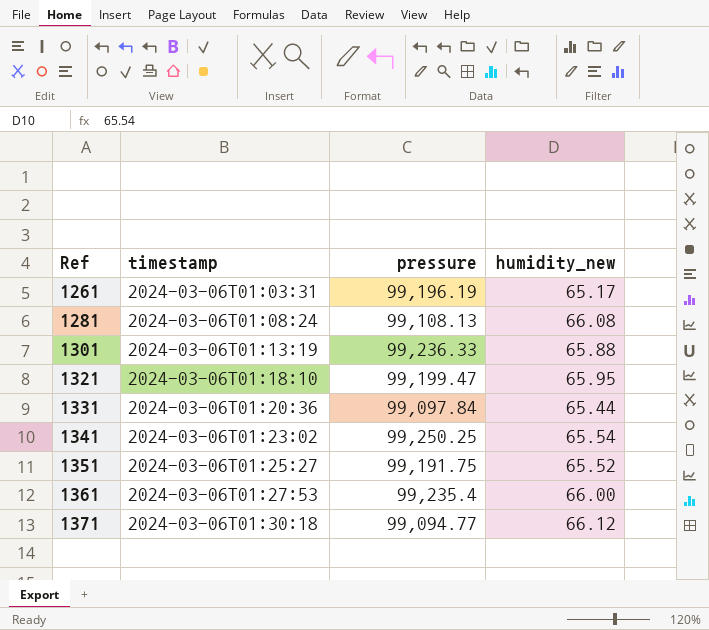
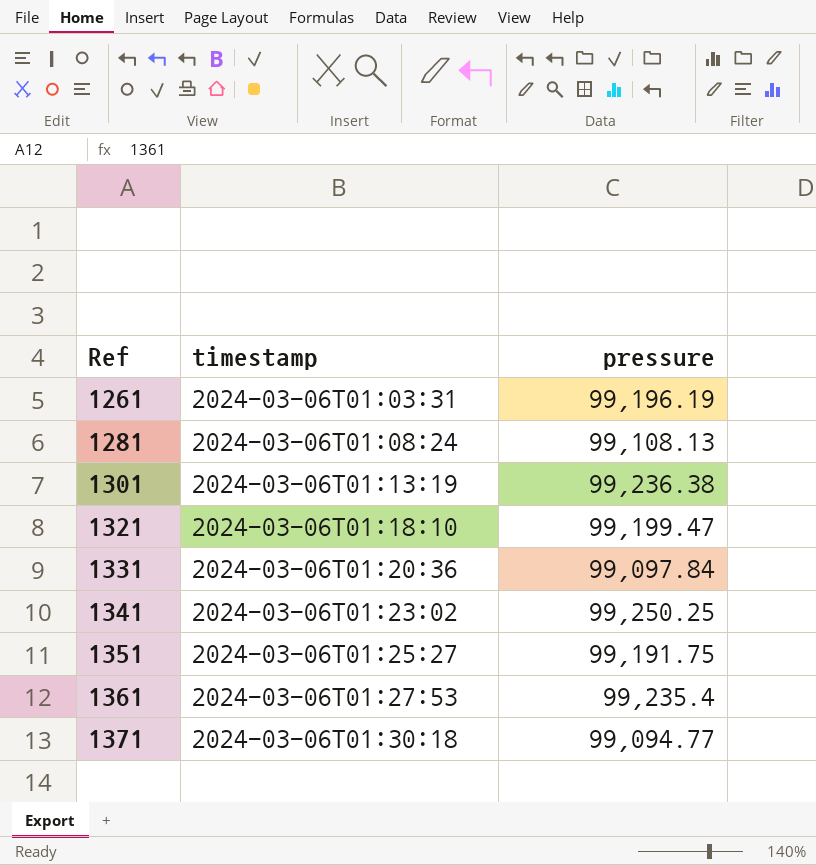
column humidity_new | position: 4 -> none
1301 | pressure: 99,236.33 -> 99,236.38

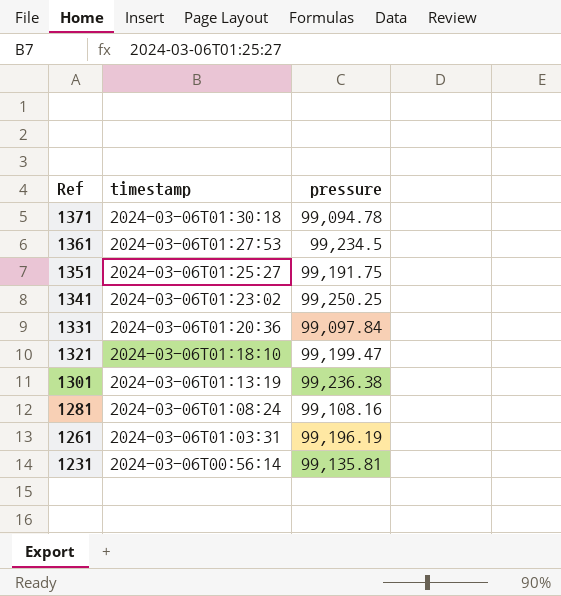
row order: Ref ascending -> Ref descending
1371 | pressure: 99,094.77 -> 99,094.78
1361 | pressure: 99,235.4 -> 99,234.5
1281 | pressure: 99,108.13 -> 99,108.16
row 1231: none -> 2024-03-06T00:56:14 | 99,135.81

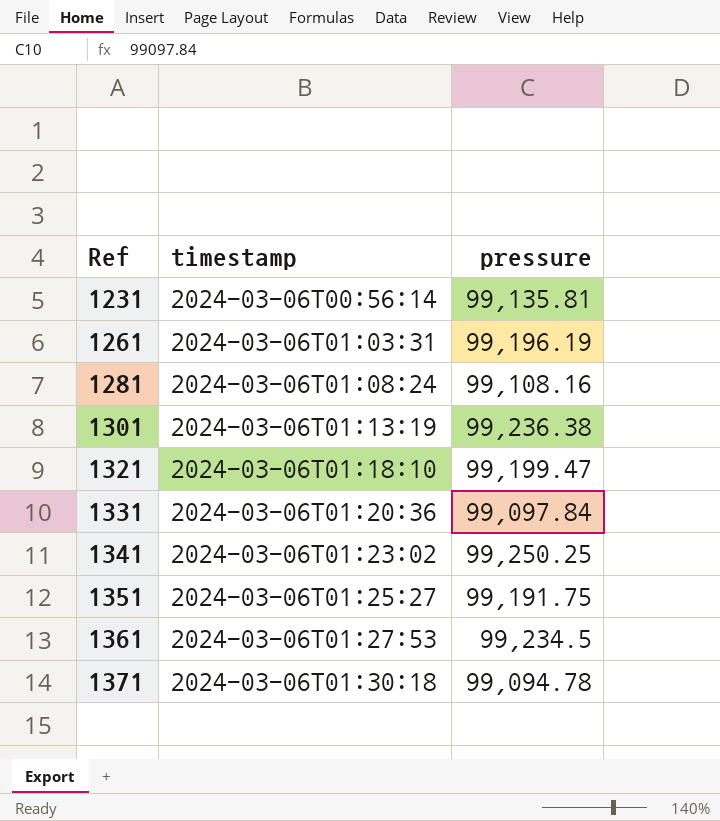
row order: Ref descending -> Ref ascending

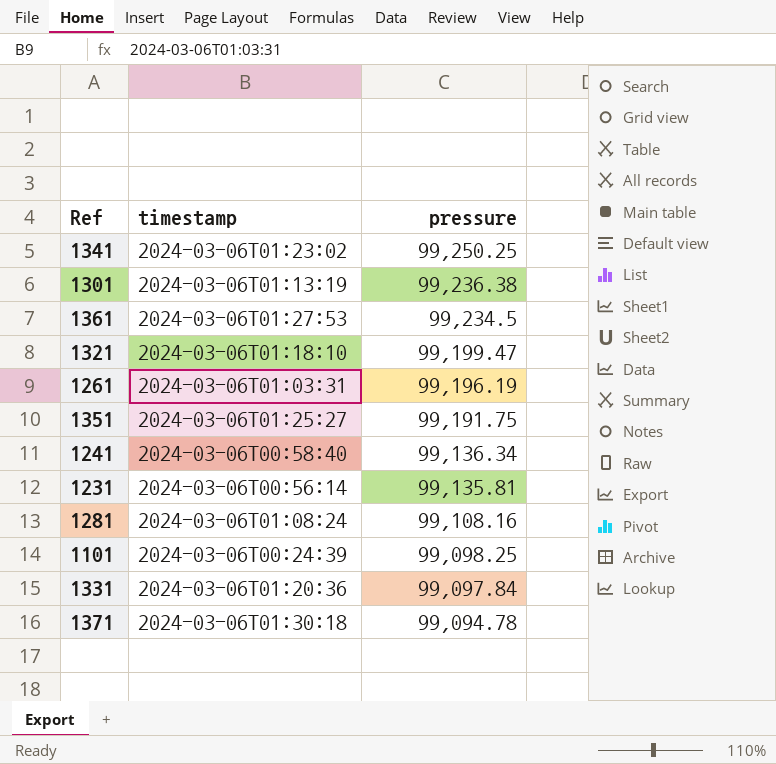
row order: Ref ascending -> pressure descending
row 1241: none -> 2024-03-06T00:58:40 | 99,136.34
row 1101: none -> 2024-03-06T00:24:39 | 99,098.25

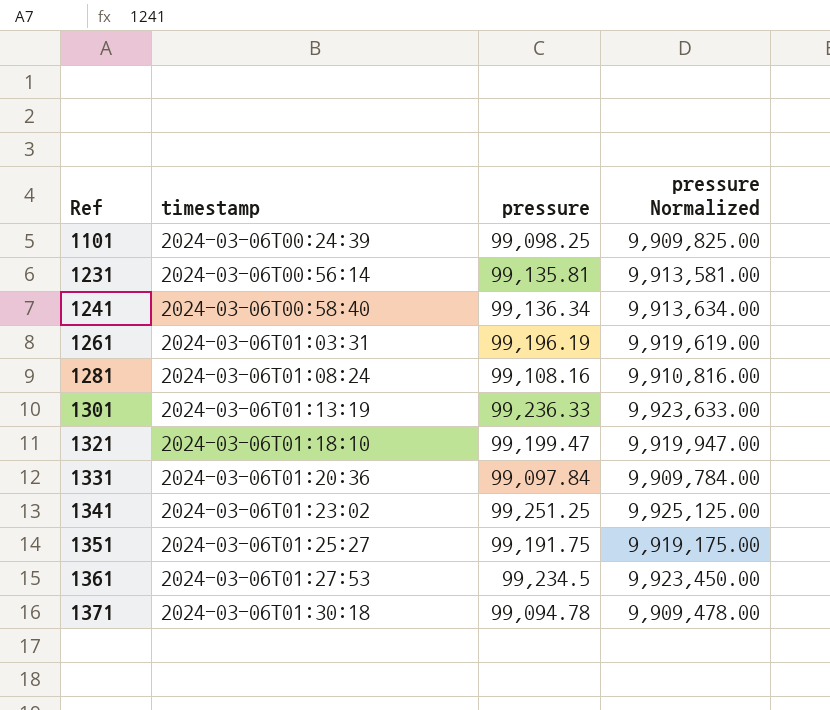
row order: pressure descending -> Ref ascending
column pressure Normalized | formula: none -> [pressure] * 100
1301 | pressure: 99,236.38 -> 99,236.33
1341 | pressure: 99,250.25 -> 99,251.25

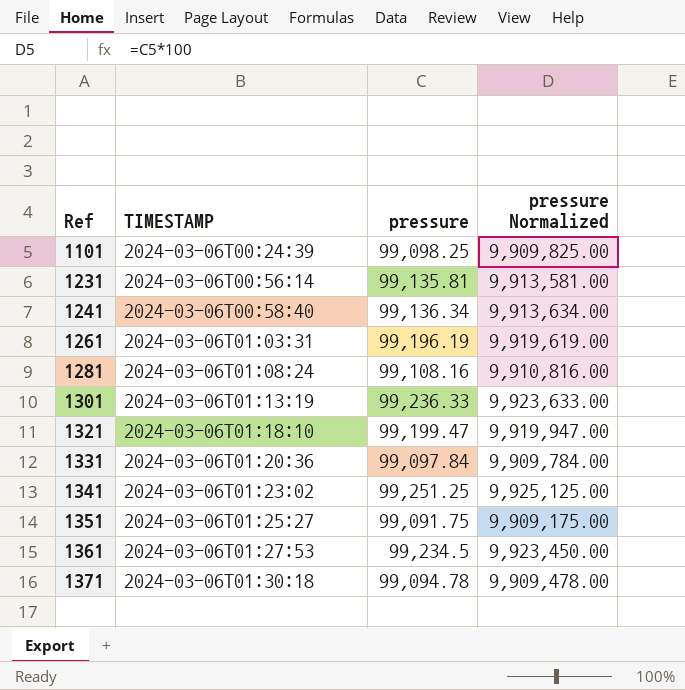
column name: timestamp -> TIMESTAMP
1351 | pressure: 99,191.75 -> 99,091.75
1351 | pressure Normalized: 9,919,175.00 -> 9,909,175.00

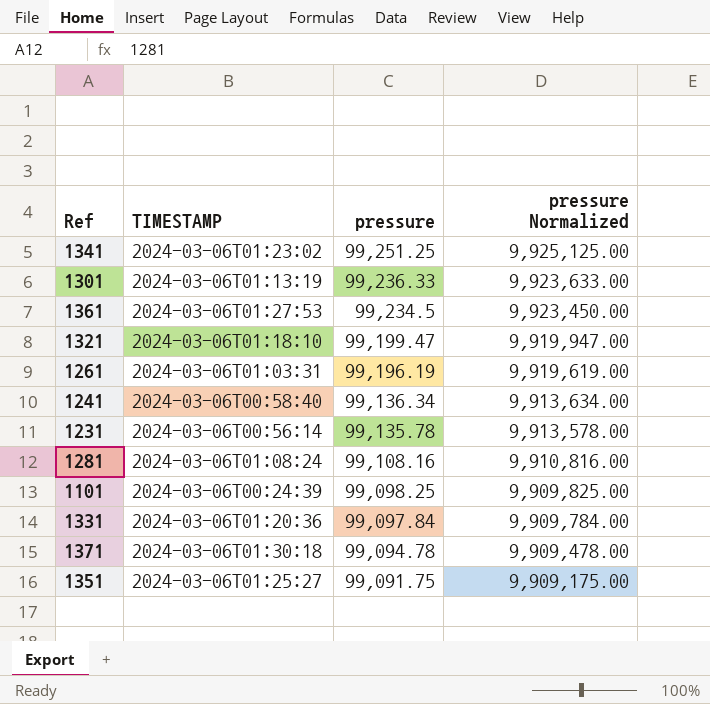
row order: Ref ascending -> pressure descending
1231 | pressure: 99,135.81 -> 99,135.78
1231 | pressure Normalized: 9,913,581.00 -> 9,913,578.00

